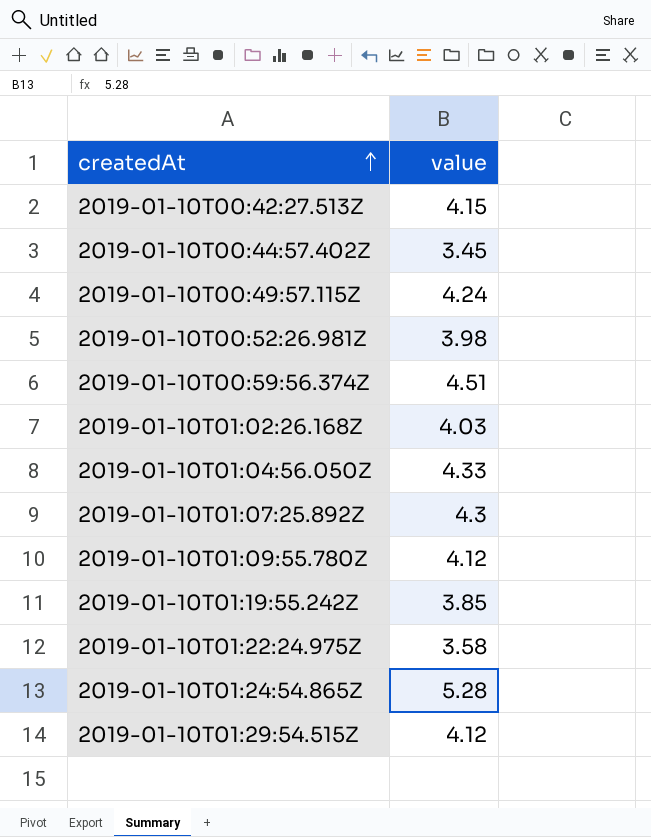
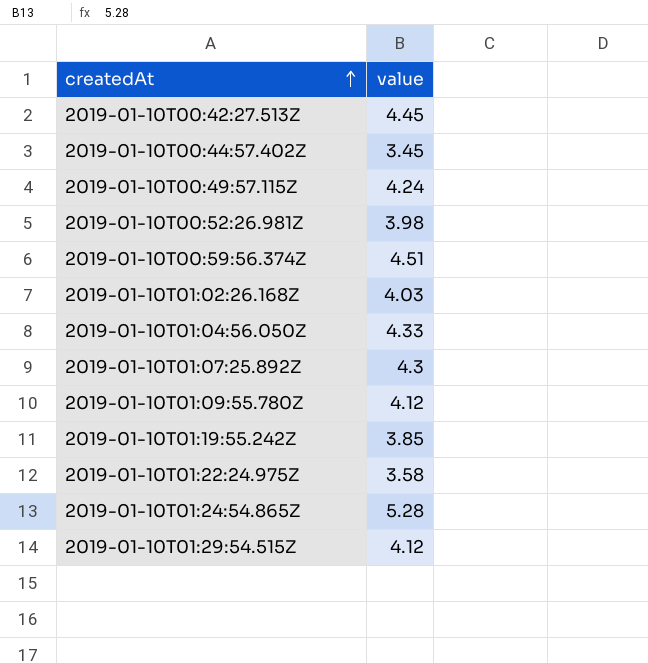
2019-01-10T00:42:27.513Z | value: 4.15 -> 4.45

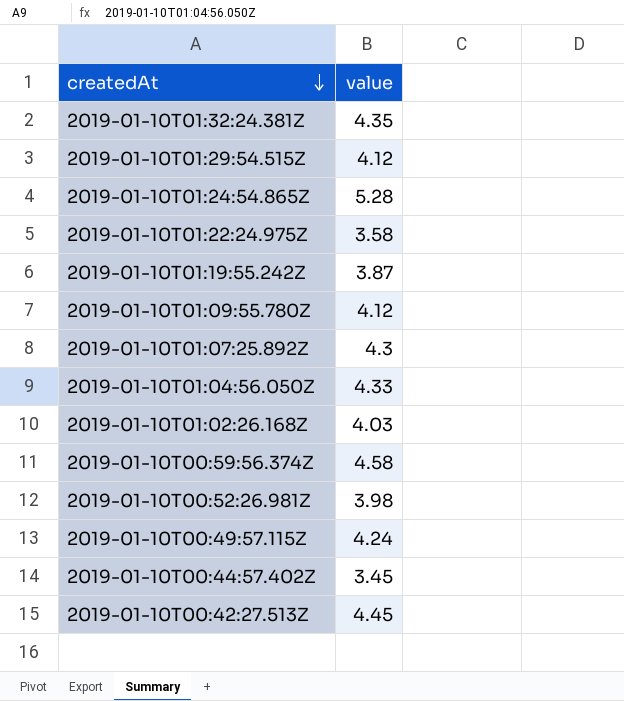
row order: createdAt ascending -> createdAt descending
row 2019-01-10T01:32:24.381Z: none -> 4.35
2019-01-10T01:19:55.242Z | value: 3.85 -> 3.87
2019-01-10T00:59:56.374Z | value: 4.51 -> 4.58

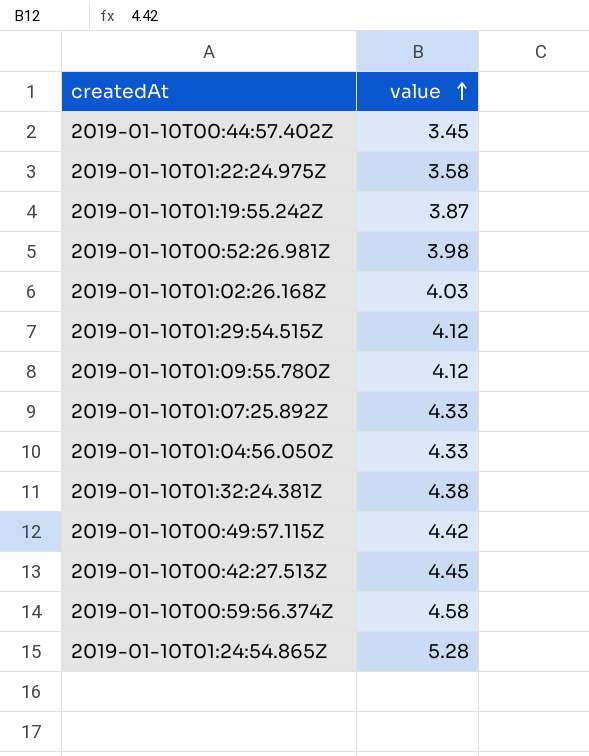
row order: createdAt descending -> value ascending
2019-01-10T01:07:25.892Z | value: 4.3 -> 4.33
2019-01-10T01:32:24.381Z | value: 4.35 -> 4.38
2019-01-10T00:49:57.115Z | value: 4.24 -> 4.42

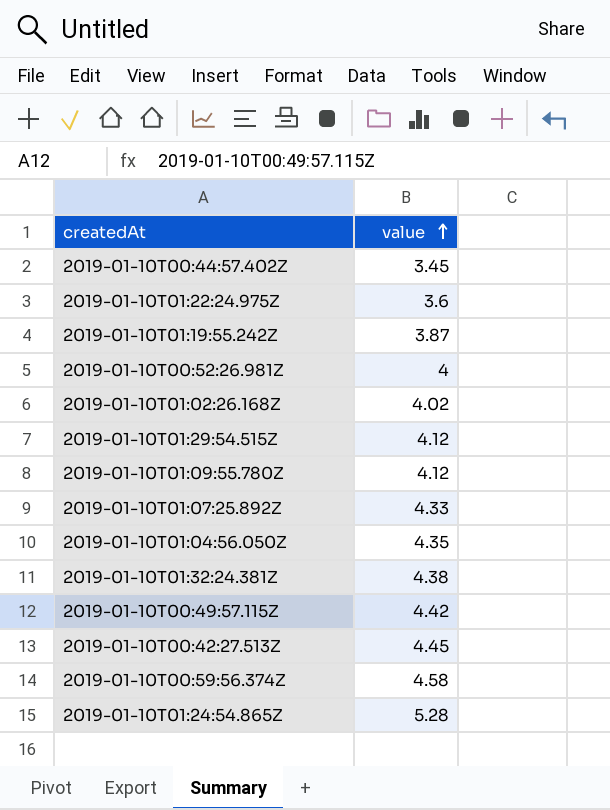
2019-01-10T01:22:24.975Z | value: 3.58 -> 3.6
2019-01-10T00:52:26.981Z | value: 3.98 -> 4
2019-01-10T01:02:26.168Z | value: 4.03 -> 4.02
2019-01-10T01:04:56.050Z | value: 4.33 -> 4.35

